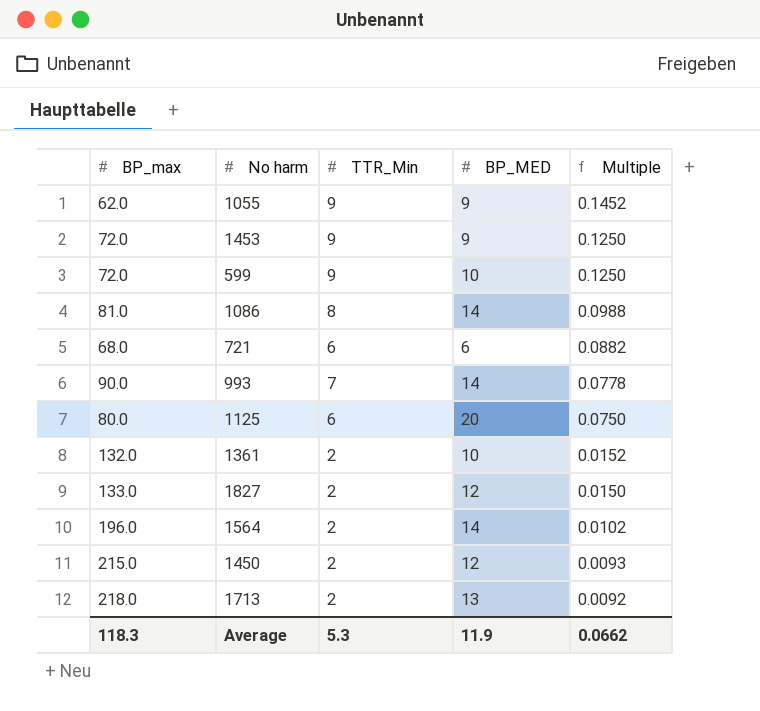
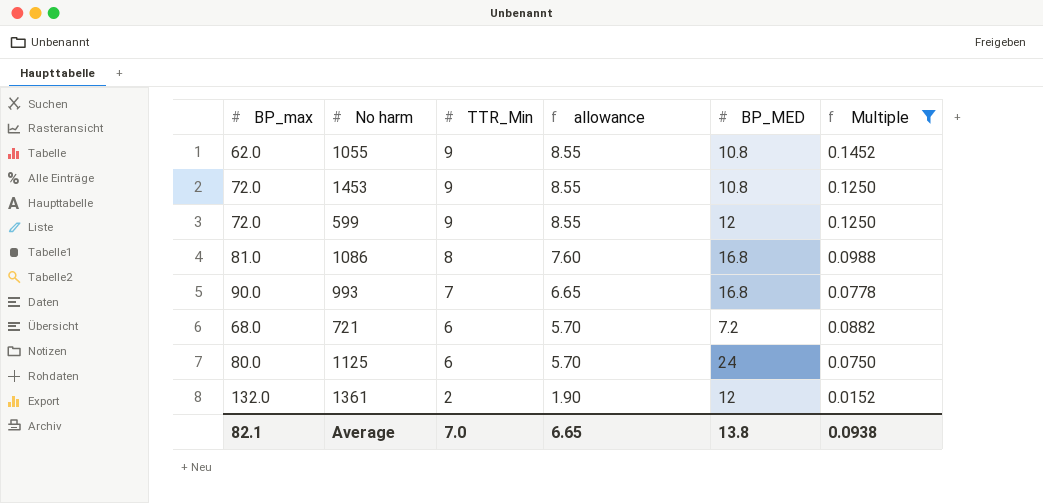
filter: none -> Multiple >= 0.0152
row order: Multiple descending -> TTR_Min descending
column allowance | formula: none -> [TTR_Min] * 0.95
1055 | BP_MED: 9 -> 10.8
1453 | BP_MED: 9 -> 10.8
599 | BP_MED: 10 -> 12
1086 | BP_MED: 14 -> 16.8
993 | BP_MED: 14 -> 16.8
721 | BP_MED: 6 -> 7.2
1125 | BP_MED: 20 -> 24
1361 | BP_MED: 10 -> 12
Average | BP_max: 118.3 -> 82.1
Average | TTR_Min: 5.3 -> 7.0
Average | BP_MED: 11.9 -> 13.8
Average | Multiple: 0.0662 -> 0.0938

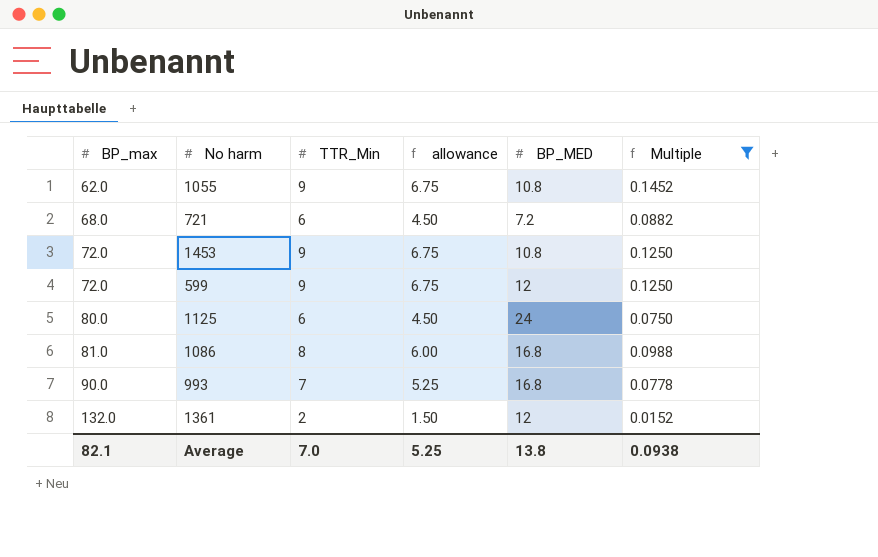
row order: TTR_Min descending -> BP_max ascending
column allowance | formula: [TTR_Min] * 0.95 -> [TTR_Min] * 0.75
Average | allowance: 6.65 -> 5.25

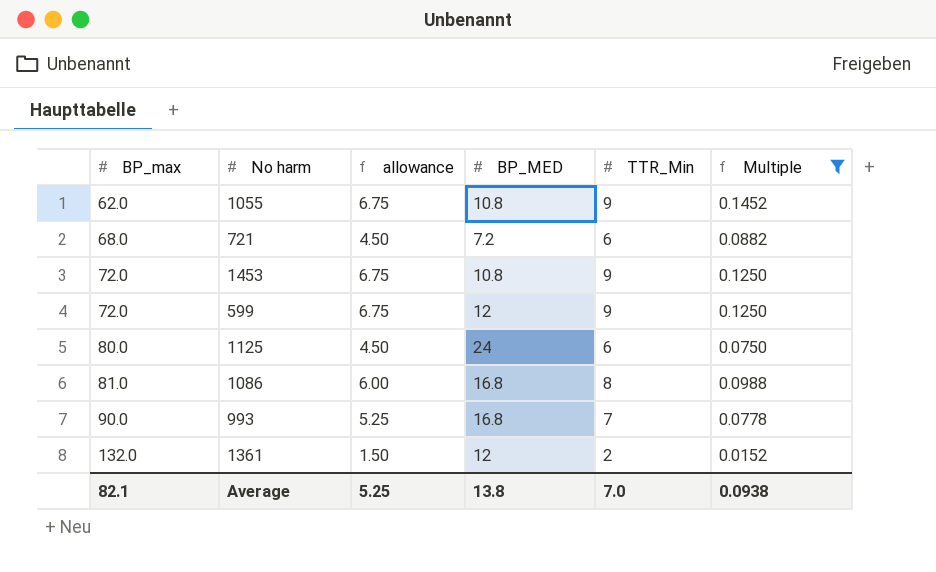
column TTR_Min | position: 3 -> 5

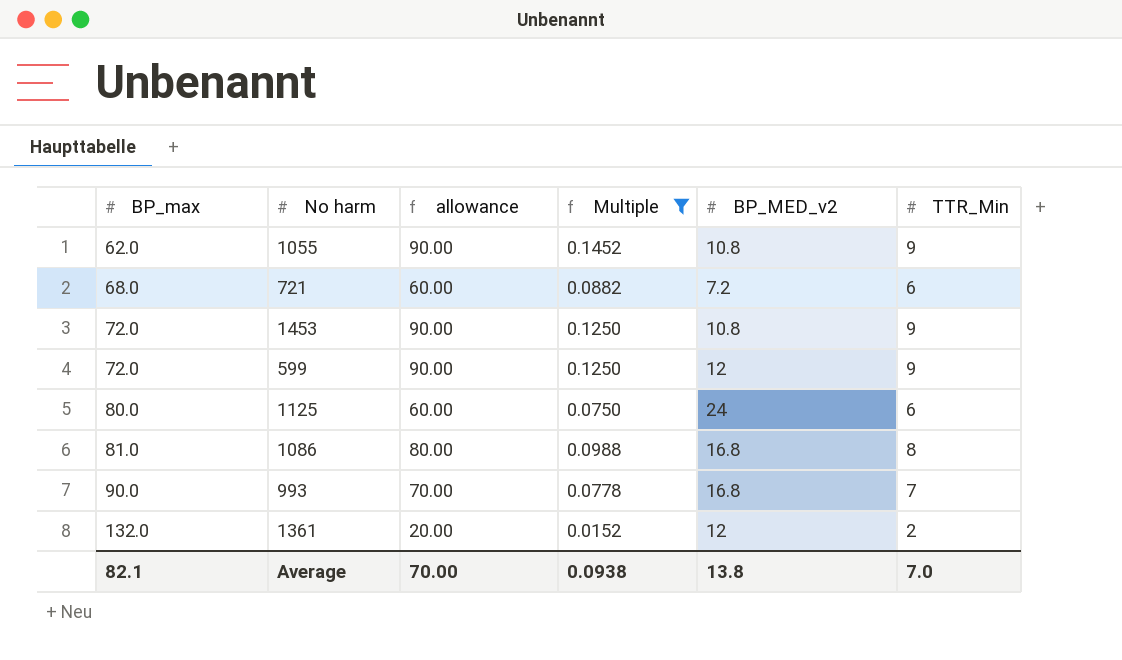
column allowance | formula: [TTR_Min] * 0.75 -> [TTR_Min] * 10
column Multiple | position: 6 -> 4
column name: BP_MED -> BP_MED_v2
Average | allowance: 5.25 -> 70.00

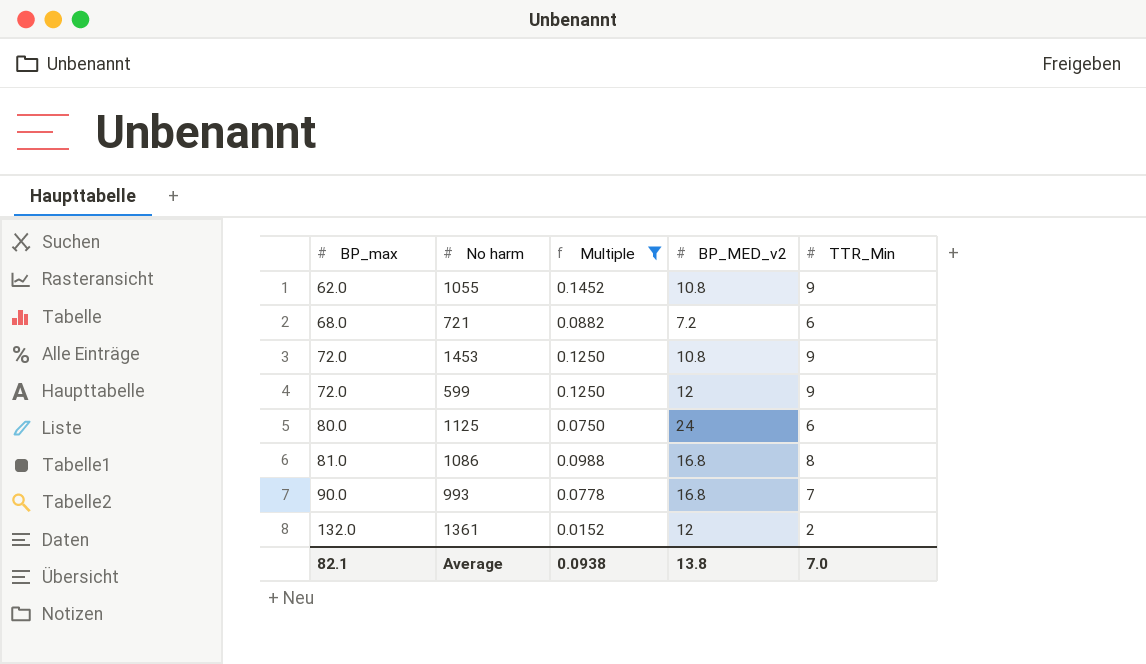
column allowance | formula: [TTR_Min] * 10 -> none

